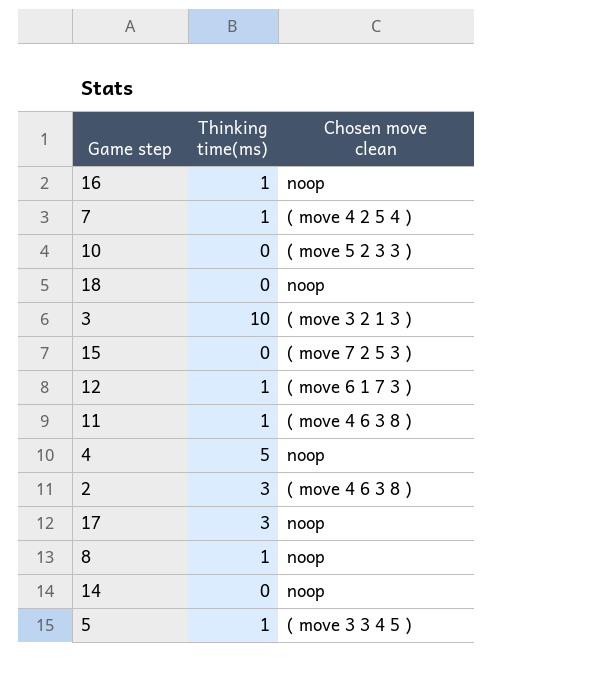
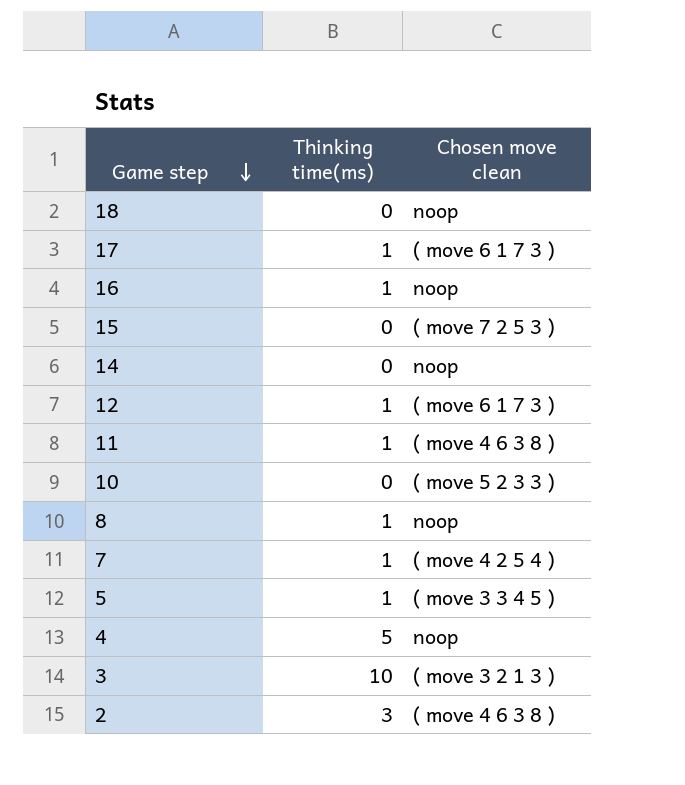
row order: none -> Game step descending
17 | Thinking time(ms): 3 -> 1
17 | Chosen move clean: noop -> ( move 6 1 7 3 )

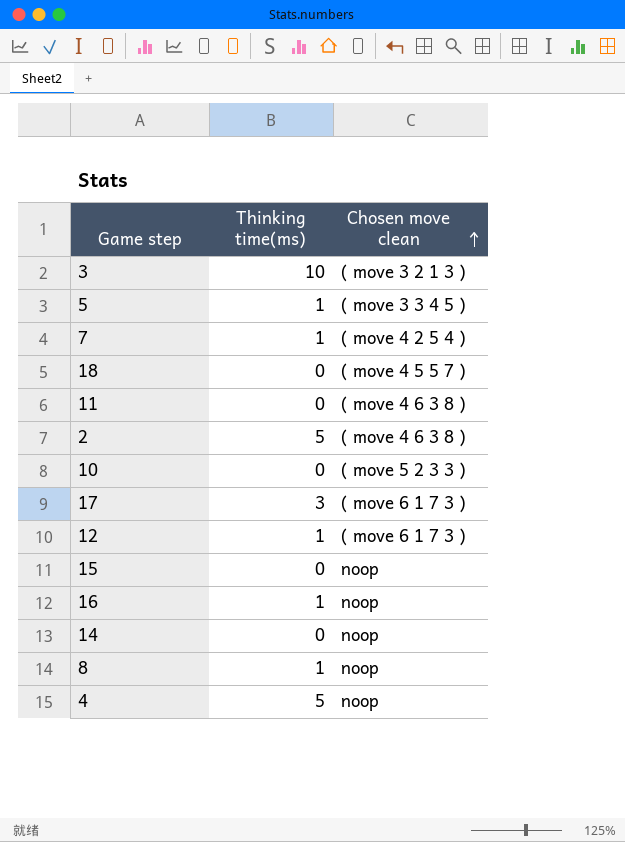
row order: Game step descending -> Chosen move clean ascending
18 | Chosen move clean: noop -> ( move 4 5 5 7 )
11 | Thinking time(ms): 1 -> 0
2 | Thinking time(ms): 3 -> 5
17 | Thinking time(ms): 1 -> 3
15 | Chosen move clean: ( move 7 2 5 3 ) -> noop

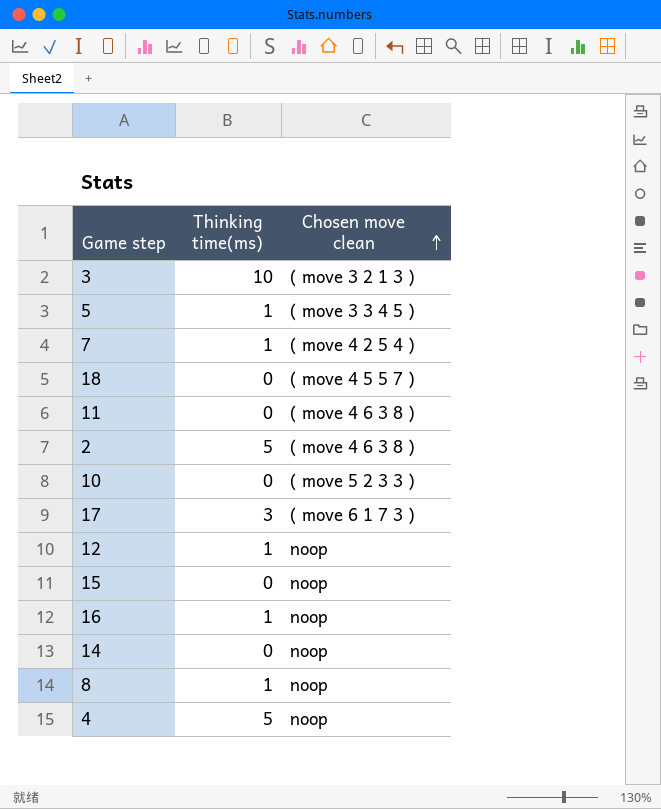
12 | Chosen move clean: ( move 6 1 7 3 ) -> noop

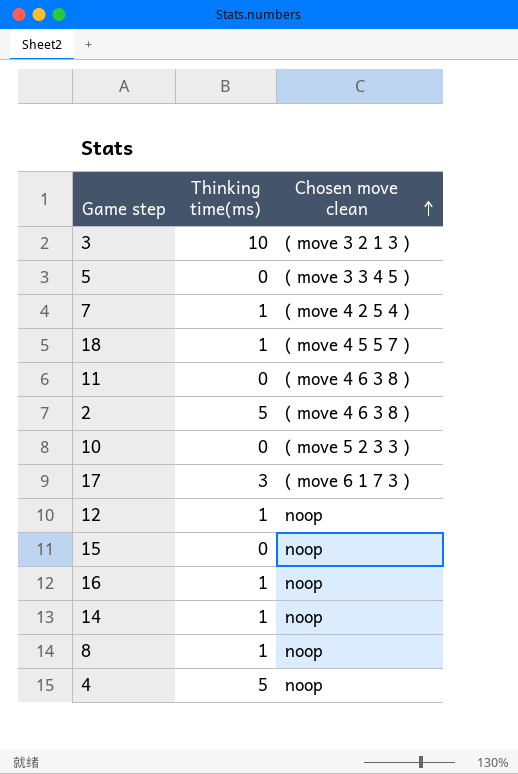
5 | Thinking time(ms): 1 -> 0
18 | Thinking time(ms): 0 -> 1
14 | Thinking time(ms): 0 -> 1

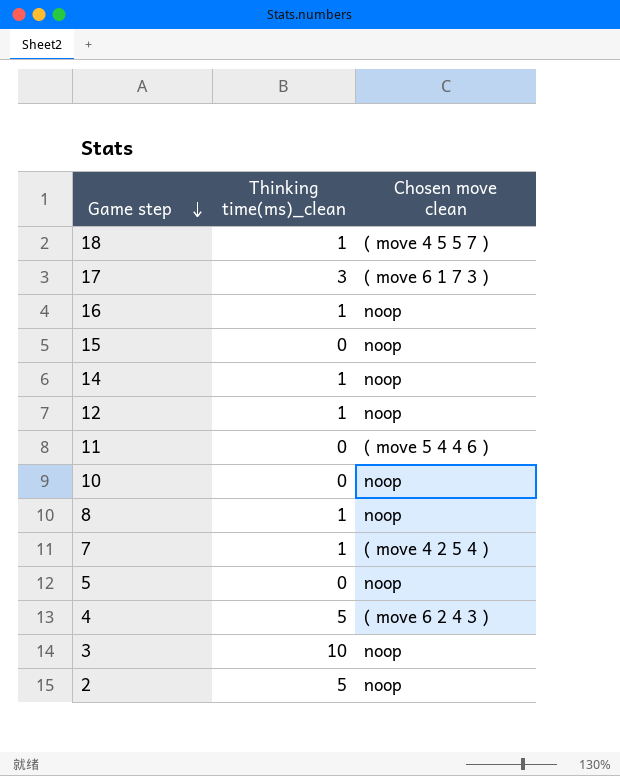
row order: Chosen move clean ascending -> Game step descending
column name: Thinking time(ms) -> Thinking time(ms)_clean
11 | Chosen move clean: ( move 4 6 3 8 ) -> ( move 5 4 4 6 )
10 | Chosen move clean: ( move 5 2 3 3 ) -> noop
5 | Chosen move clean: ( move 3 3 4 5 ) -> noop
4 | Chosen move clean: noop -> ( move 6 2 4 3 )
3 | Chosen move clean: ( move 3 2 1 3 ) -> noop
2 | Chosen move clean: ( move 4 6 3 8 ) -> noop

